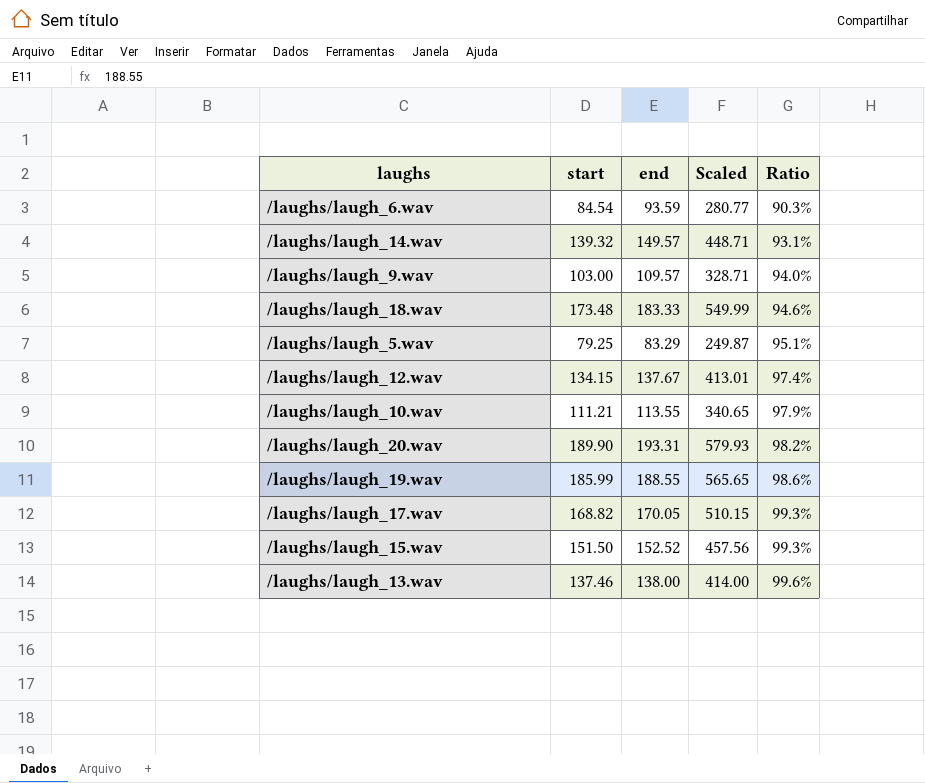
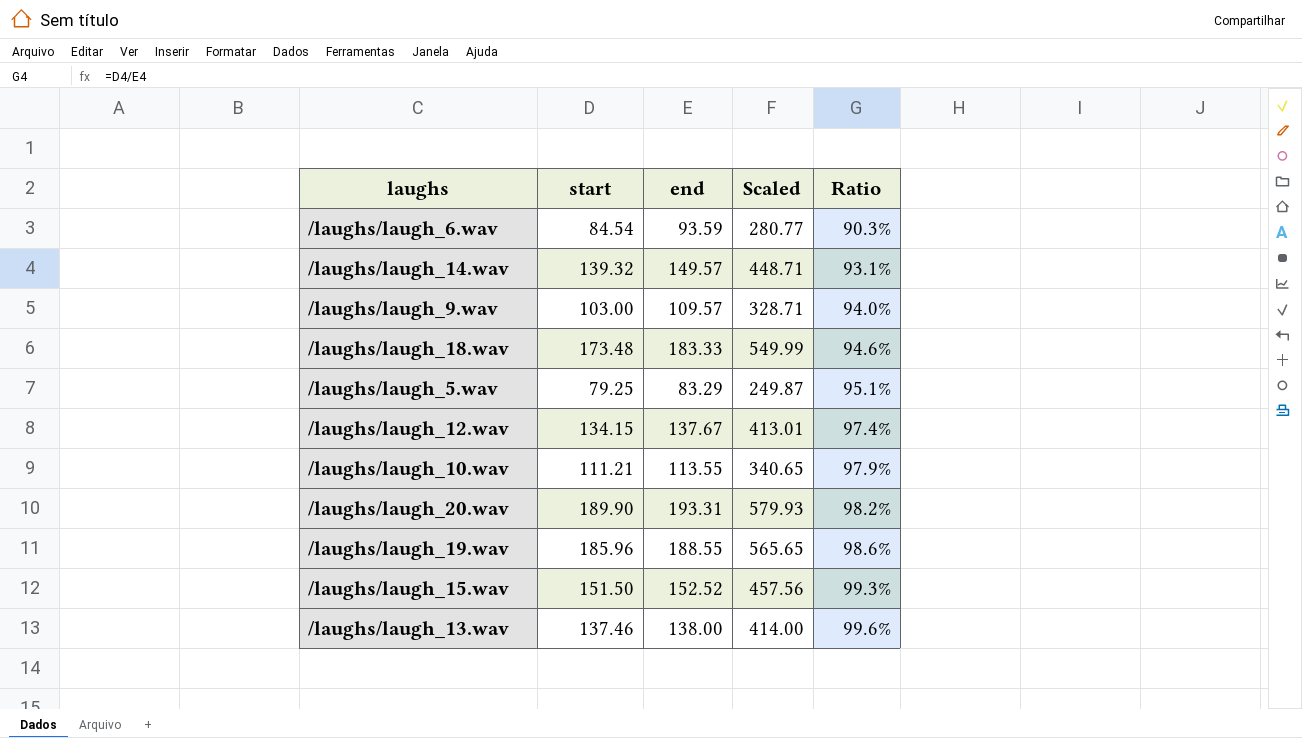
row /laughs/laugh_17.wav: 168.82 | 170.05 | 510.15 | 99.3% -> none
/laughs/laugh_19.wav | start: 185.99 -> 185.96

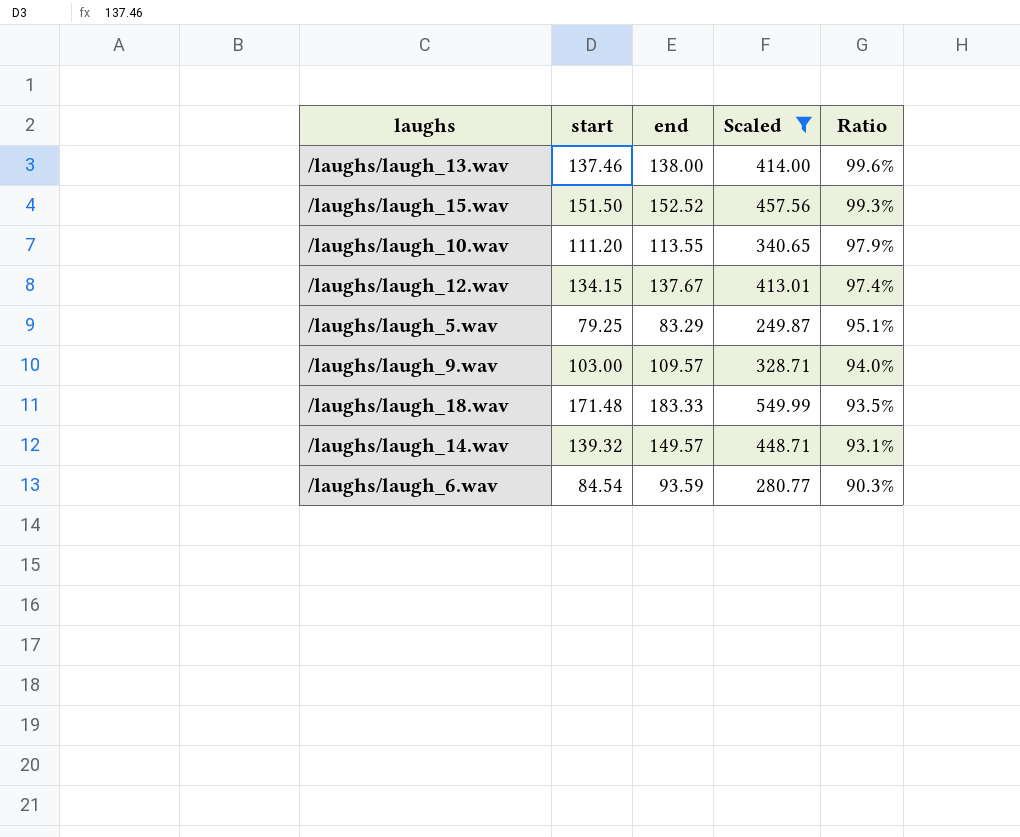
filter: none -> Scaled <= 549.99
row order: Ratio ascending -> Ratio descending
/laughs/laugh_10.wav | start: 111.21 -> 111.20
/laughs/laugh_18.wav | start: 173.48 -> 171.48
/laughs/laugh_18.wav | Ratio: 94.6% -> 93.5%

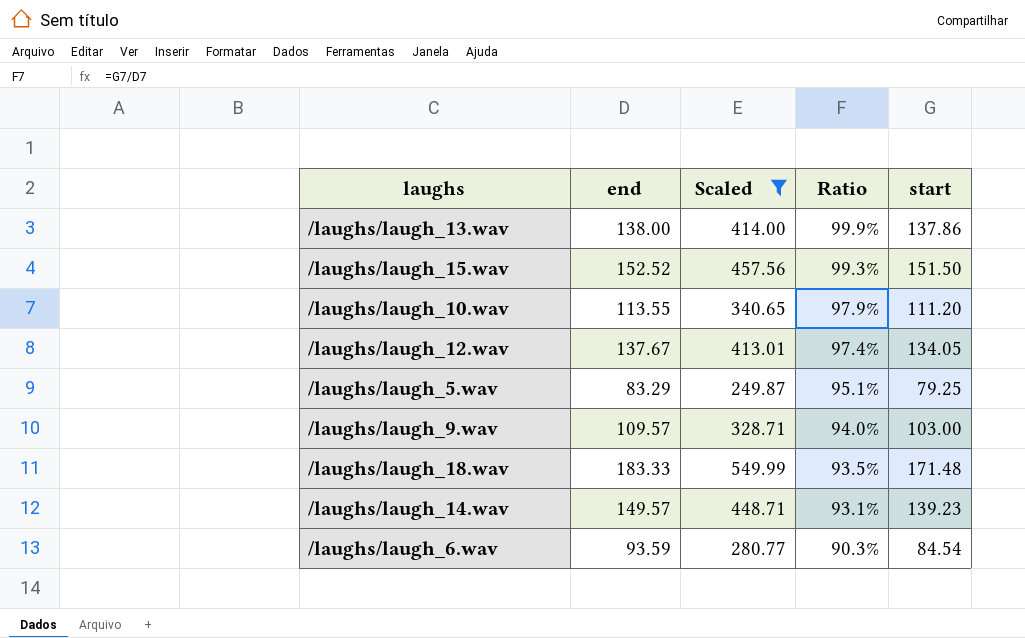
column start | position: 2 -> 5
/laughs/laugh_13.wav | Ratio: 99.6% -> 99.9%
/laughs/laugh_13.wav | start: 137.46 -> 137.86
/laughs/laugh_12.wav | start: 134.15 -> 134.05
/laughs/laugh_14.wav | start: 139.32 -> 139.23

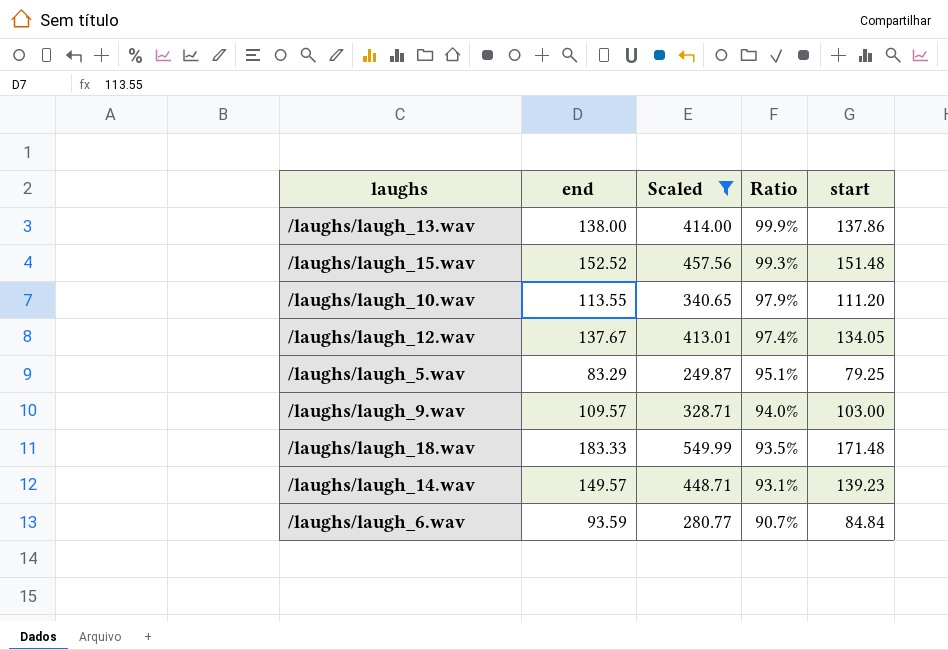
/laughs/laugh_15.wav | start: 151.50 -> 151.48
/laughs/laugh_6.wav | Ratio: 90.3% -> 90.7%
/laughs/laugh_6.wav | start: 84.54 -> 84.84

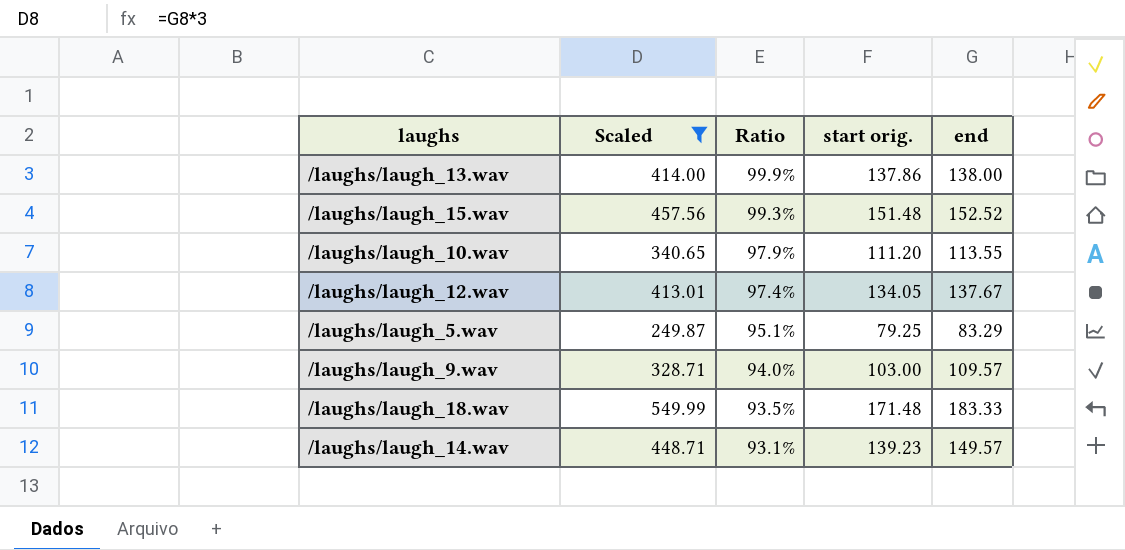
column name: start -> start orig.
column end | position: 2 -> 5
row /laughs/laugh_6.wav: 93.59 | 280.77 | 90.7% | 84.84 -> none

